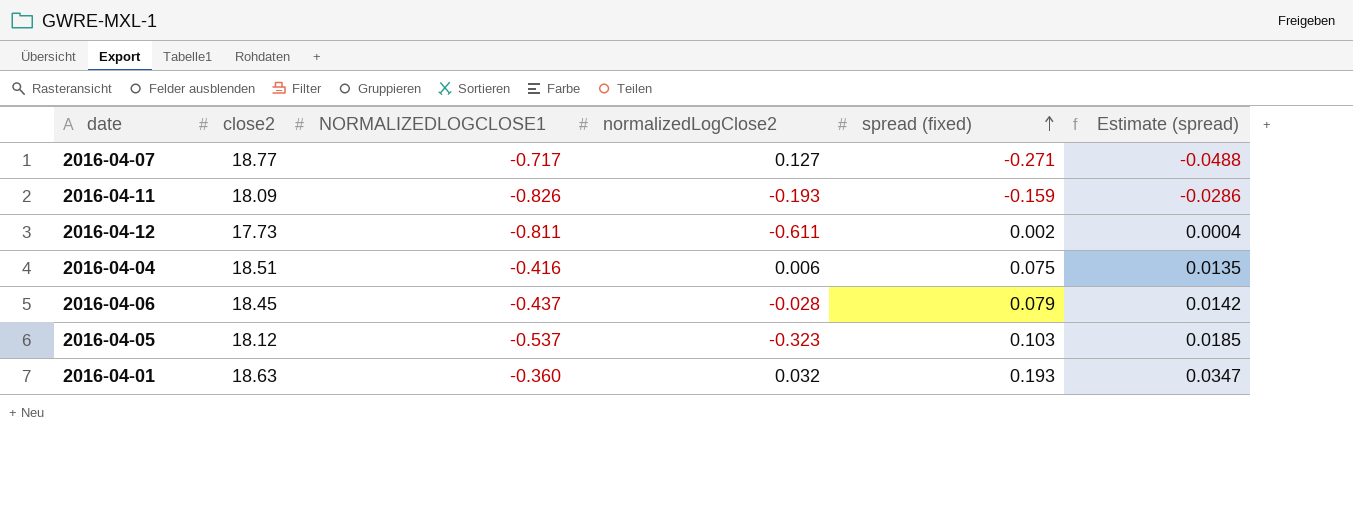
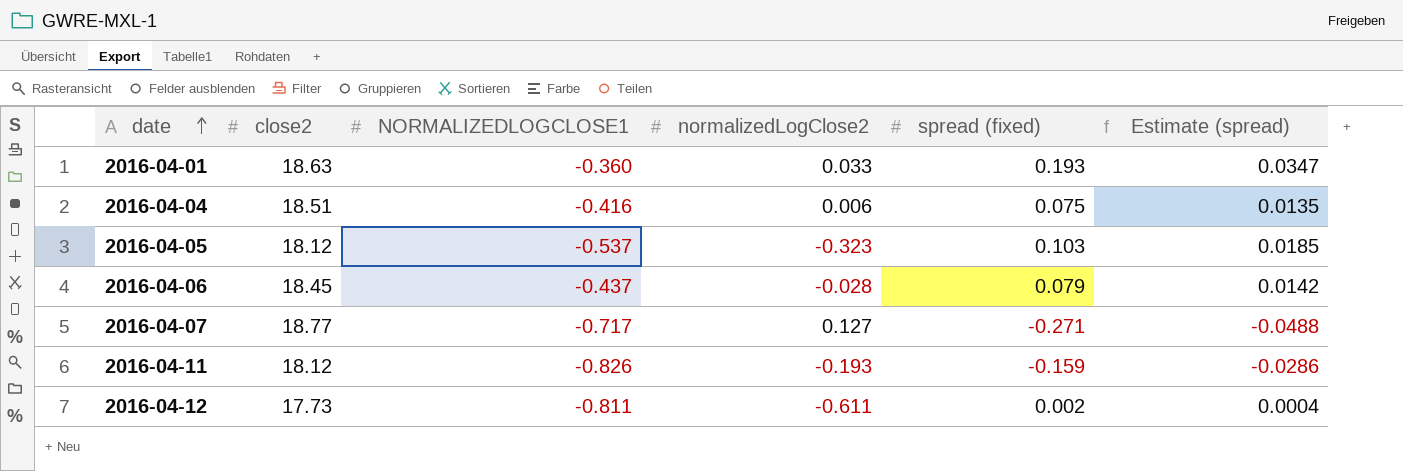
row order: spread (fixed) ascending -> date ascending
2016-04-01 | normalizedLogClose2: 0.032 -> 0.033
2016-04-11 | close2: 18.09 -> 18.12

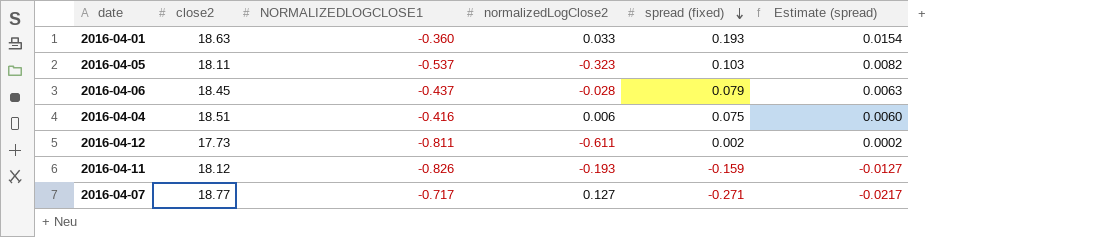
row order: date ascending -> spread (fixed) descending
column Estimate (spread) | formula: [spread (fixed)] * 0.18 -> [spread (fixed)] * 0.08
2016-04-05 | close2: 18.12 -> 18.11

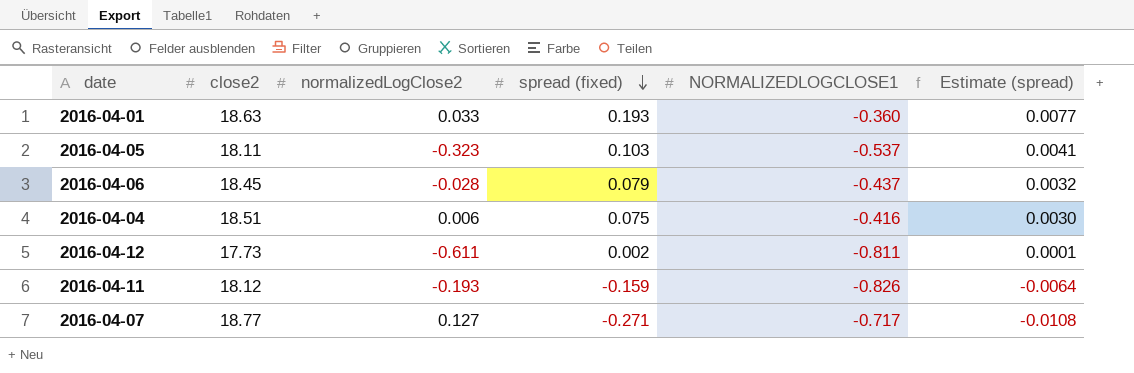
column NORMALIZEDLOGCLOSE1 | position: 3 -> 5
column Estimate (spread) | formula: [spread (fixed)] * 0.08 -> [spread (fixed)] * 0.04

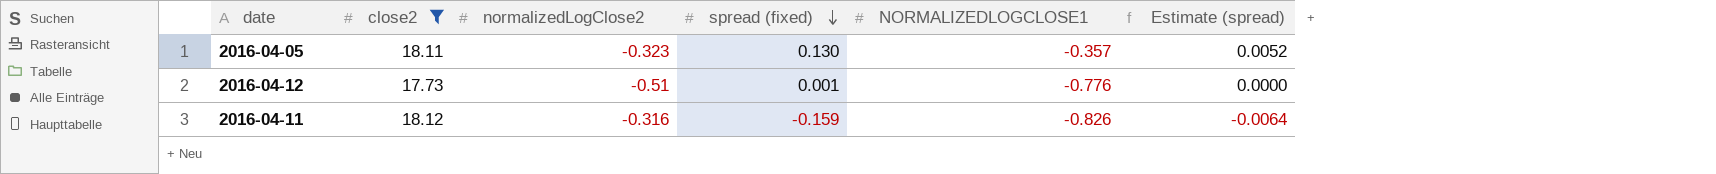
filter: none -> close2 <= 18.12
2016-04-05 | spread (fixed): 0.103 -> 0.130
2016-04-05 | NORMALIZEDLOGCLOSE1: -0.537 -> -0.357
2016-04-05 | Estimate (spread): 0.0041 -> 0.0052
2016-04-12 | normalizedLogClose2: -0.611 -> -0.51
2016-04-12 | spread (fixed): 0.002 -> 0.001
2016-04-12 | NORMALIZEDLOGCLOSE1: -0.811 -> -0.776
2016-04-12 | Estimate (spread): 0.0001 -> 0.0000
2016-04-11 | normalizedLogClose2: -0.193 -> -0.316

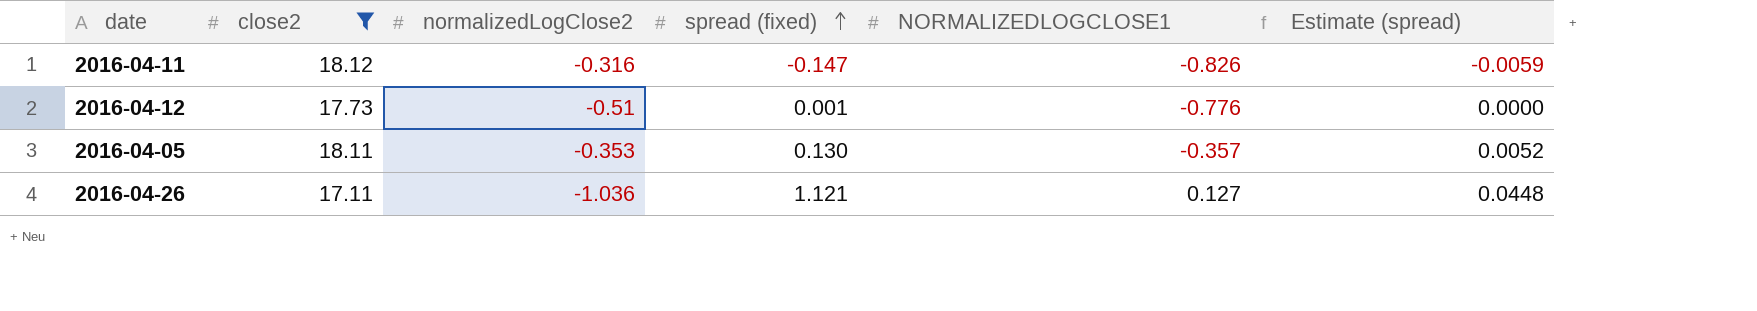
row order: spread (fixed) descending -> spread (fixed) ascending
2016-04-11 | spread (fixed): -0.159 -> -0.147
2016-04-11 | Estimate (spread): -0.0064 -> -0.0059
2016-04-05 | normalizedLogClose2: -0.323 -> -0.353
row 2016-04-26: none -> 17.11 | -1.036 | 1.121 | 0.127 | 0.0448

